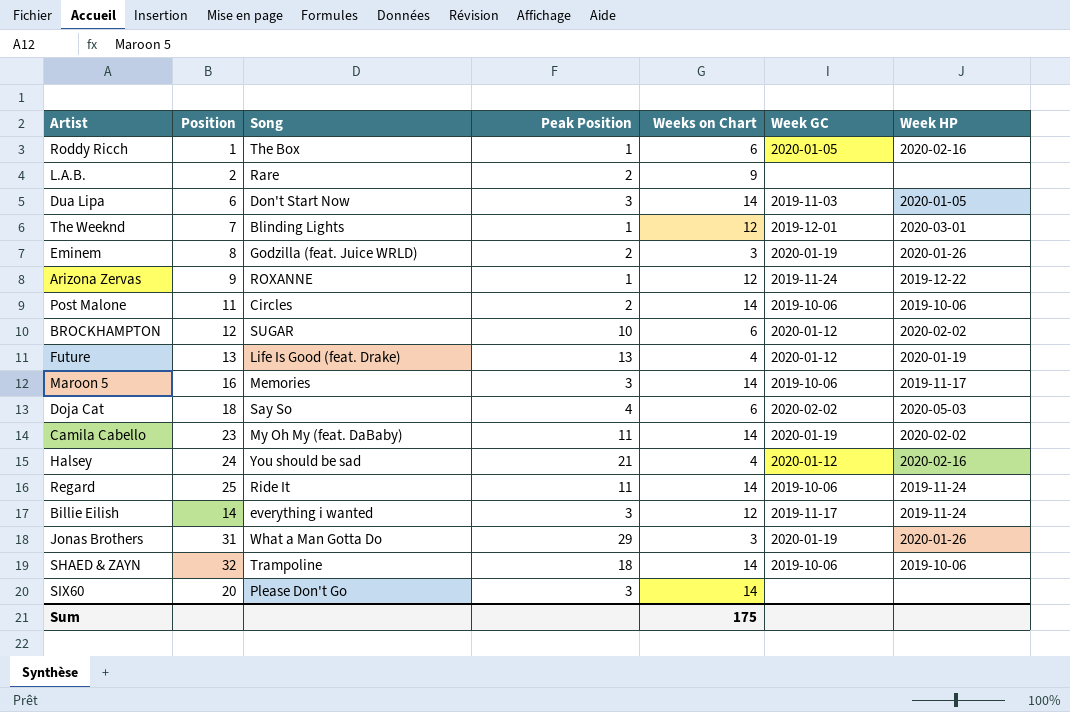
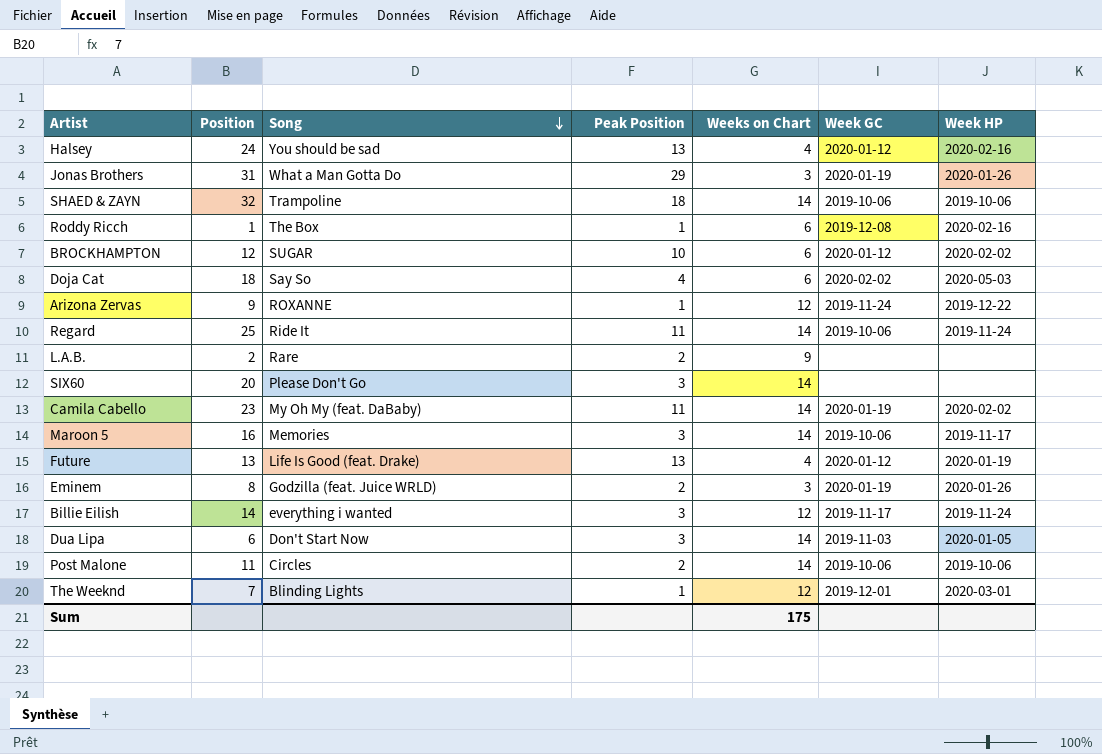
row order: none -> Song descending
Halsey | Peak Position: 21 -> 13
Roddy Ricch | Week GC: 2020-01-05 -> 2019-12-08

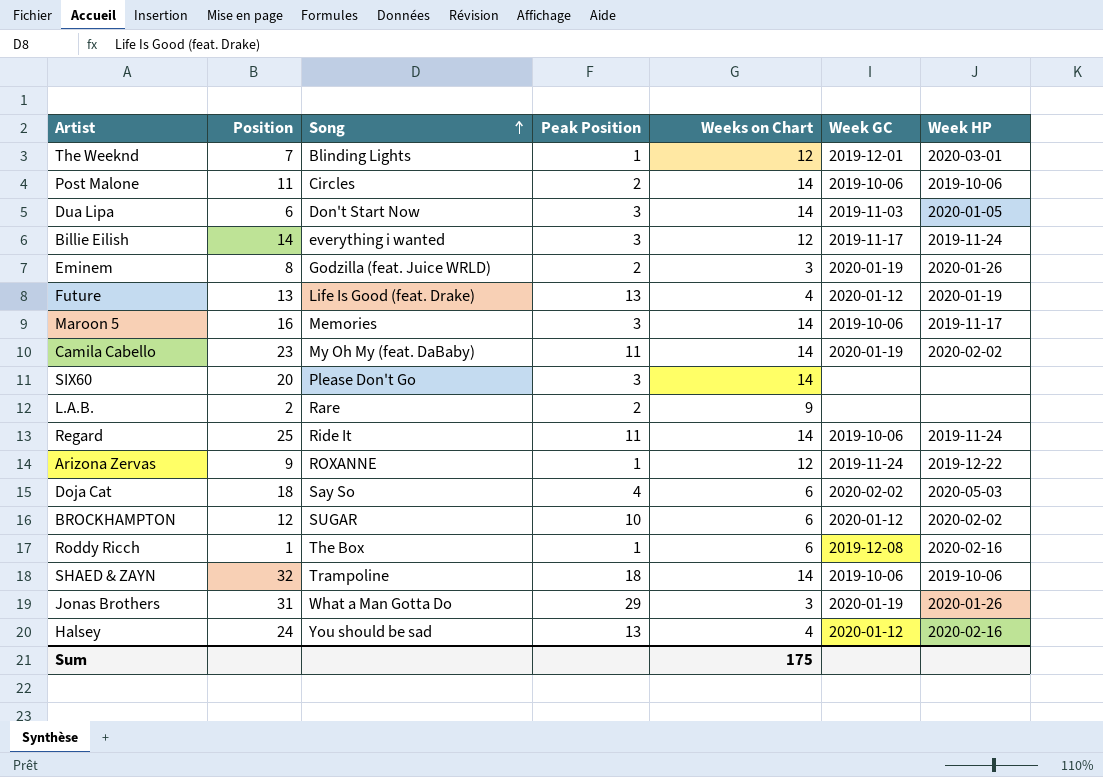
row order: Song descending -> Song ascending

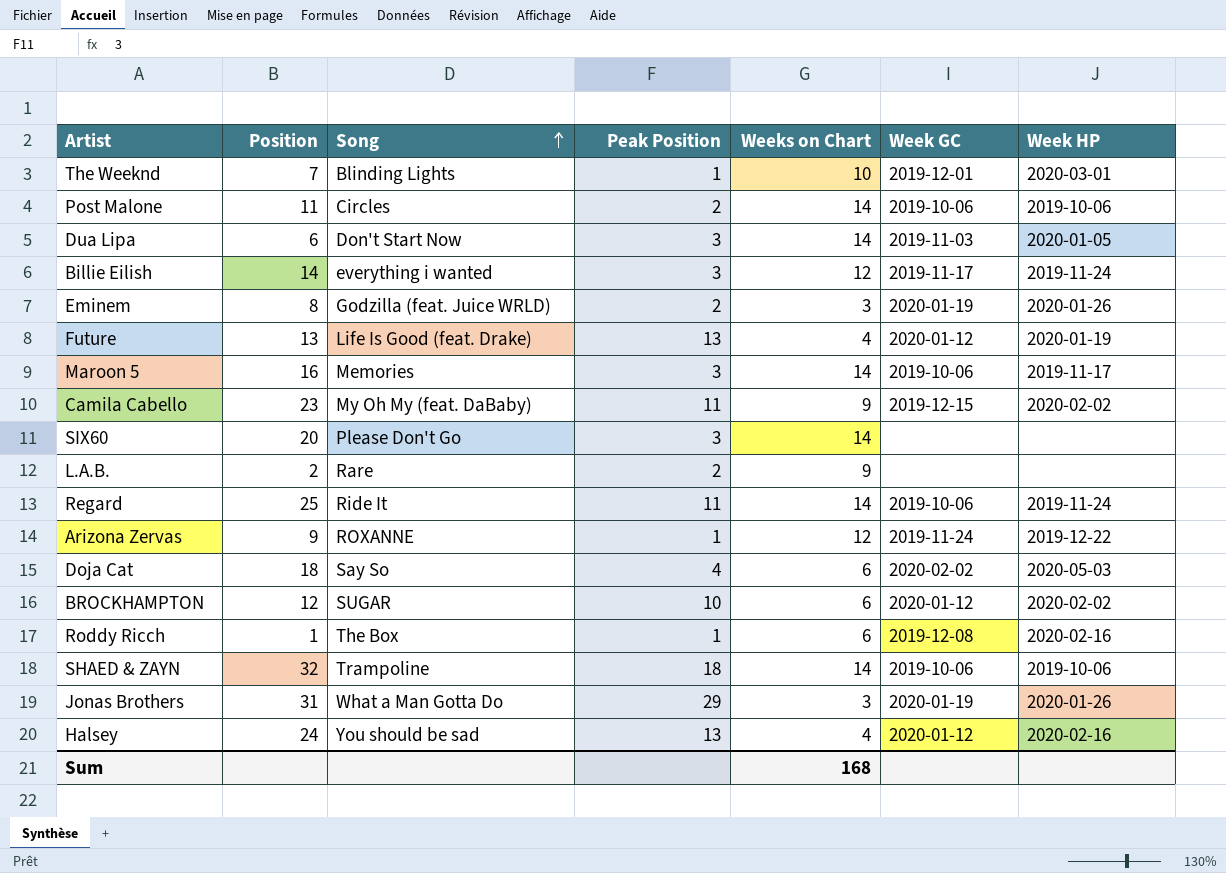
The Weeknd | Weeks on Chart: 12 -> 10
Camila Cabello | Weeks on Chart: 14 -> 9
Camila Cabello | Week GC: 2020-01-19 -> 2019-12-15
Sum | Weeks on Chart: 175 -> 168

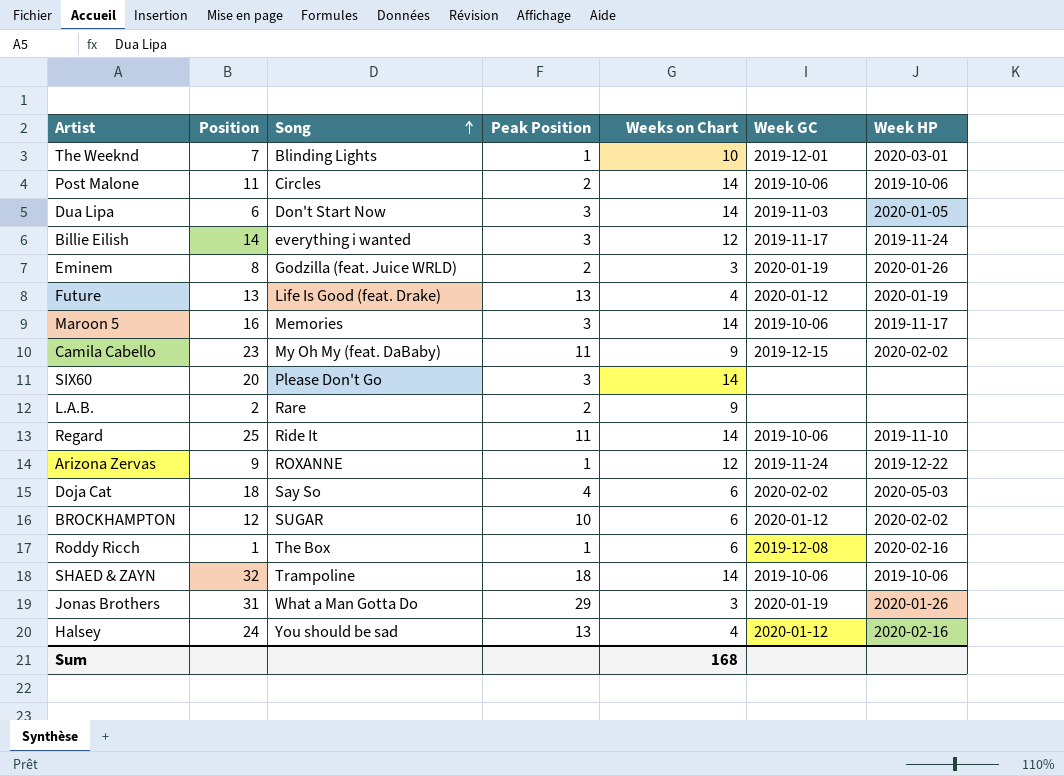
Regard | Week HP: 2019-11-24 -> 2019-11-10

